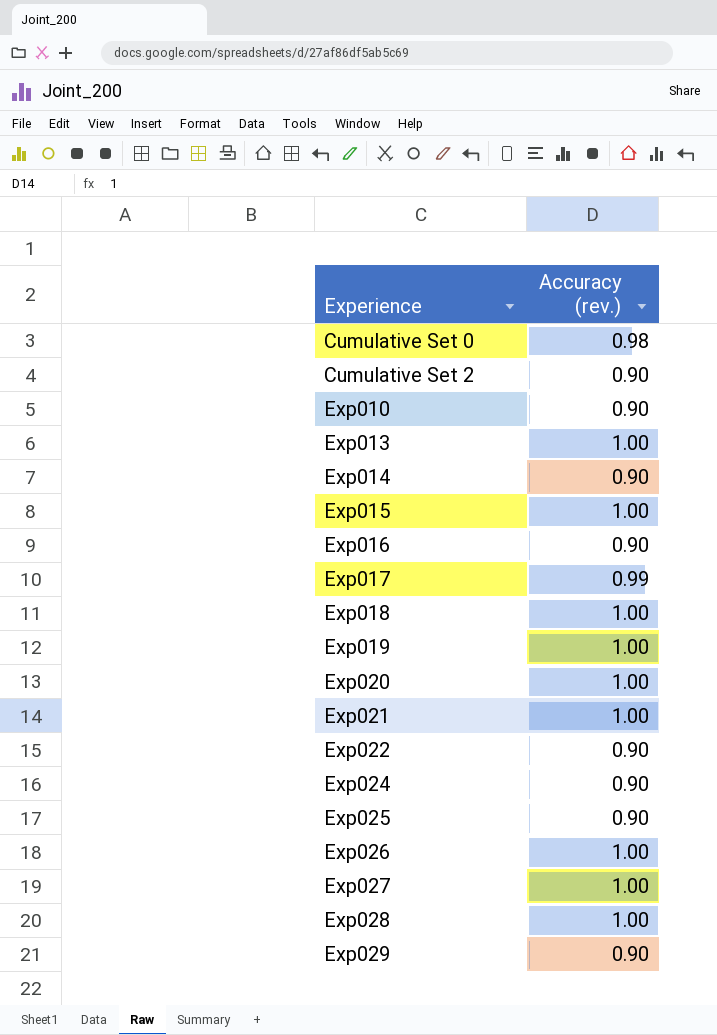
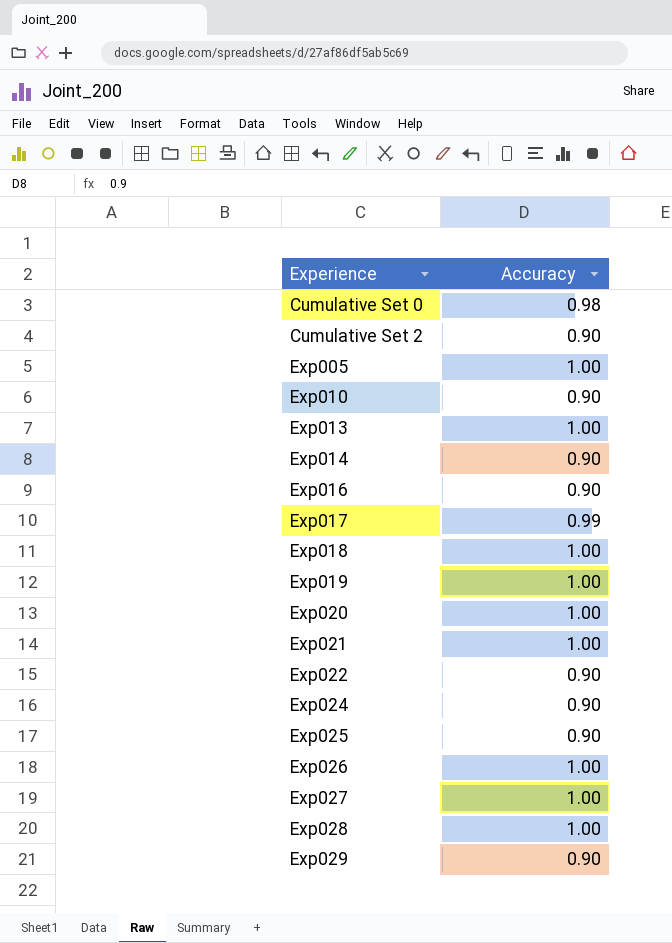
column name: Accuracy (rev.) -> Accuracy
row Exp015: 1.00 -> none
row Exp005: none -> 1.00

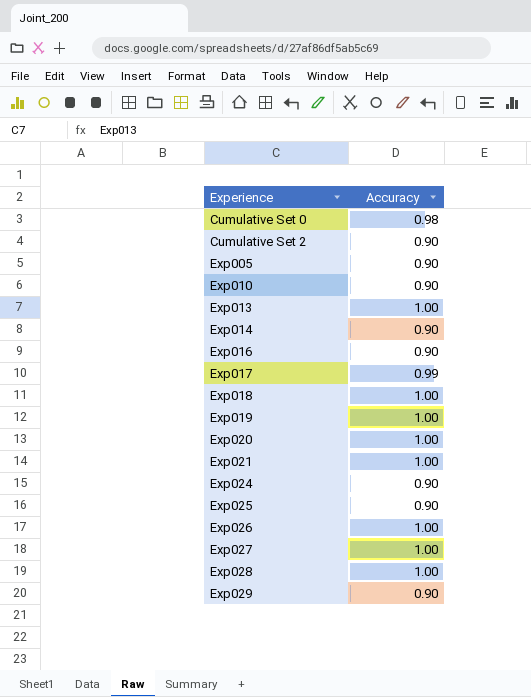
row Exp022: 0.90 -> none
Exp005 | Accuracy: 1.00 -> 0.90

